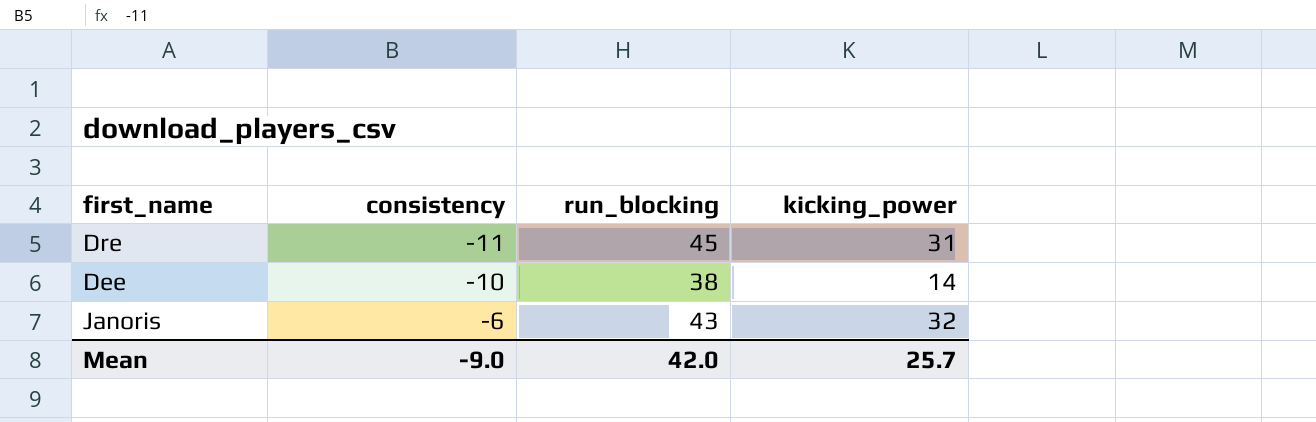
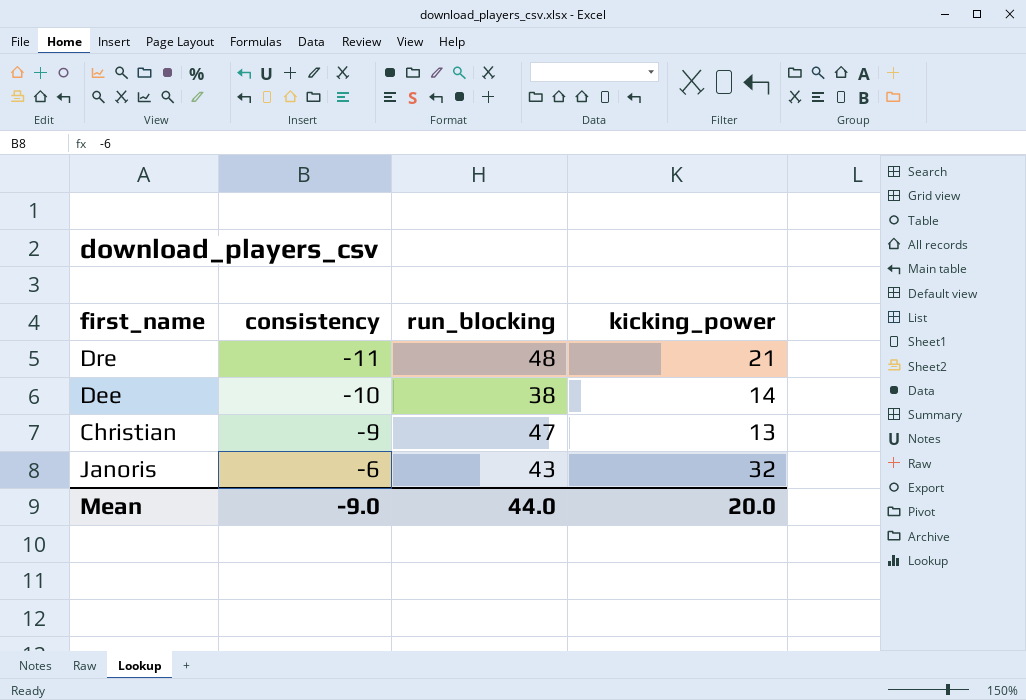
Dre | run_blocking: 45 -> 48
Dre | kicking_power: 31 -> 21
row Christian: none -> -9 | 47 | 13
Mean | run_blocking: 42.0 -> 44.0
Mean | kicking_power: 25.7 -> 20.0

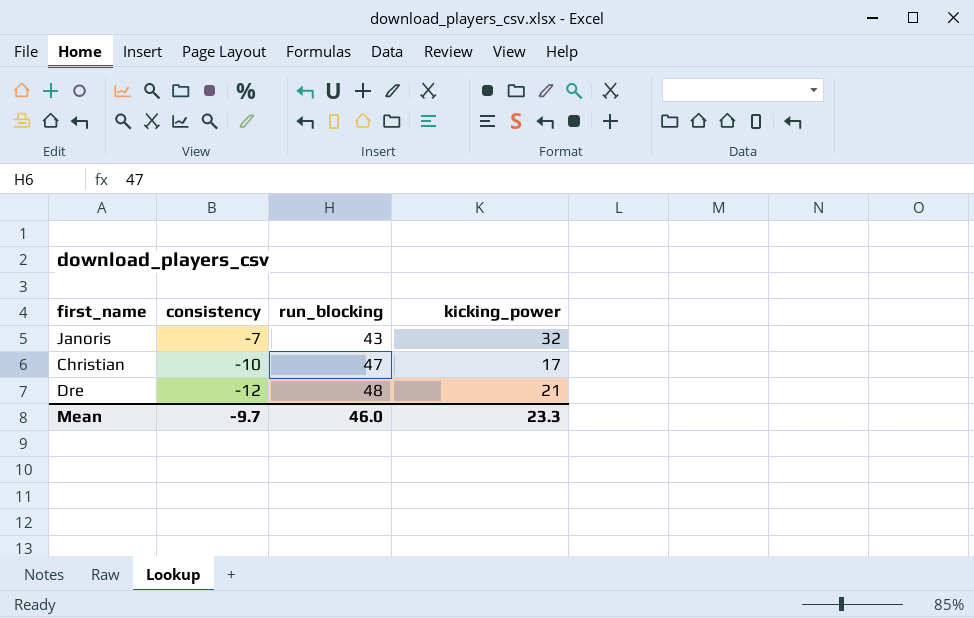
row order: consistency ascending -> consistency descending
row Dee: -10 | 38 | 14 -> none
Janoris | consistency: -6 -> -7
Christian | consistency: -9 -> -10
Christian | kicking_power: 13 -> 17
Dre | consistency: -11 -> -12
Mean | consistency: -9.0 -> -9.7
Mean | run_blocking: 44.0 -> 46.0
Mean | kicking_power: 20.0 -> 23.3

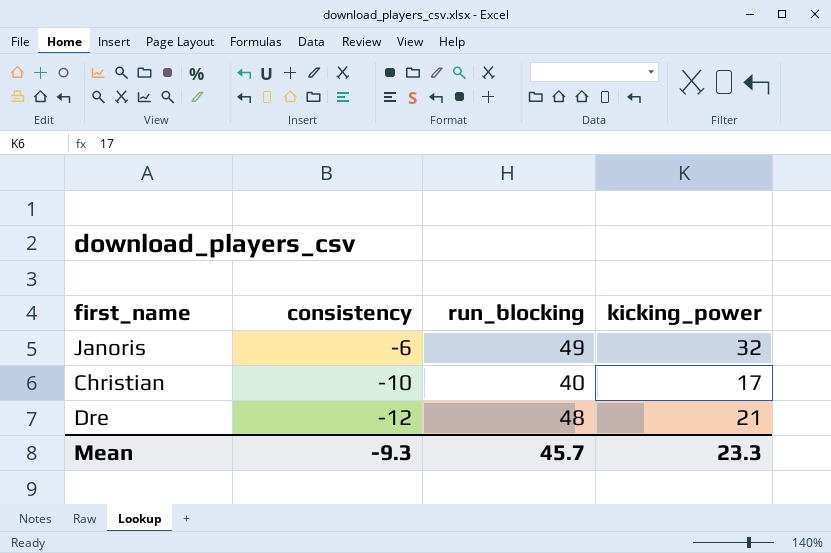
Janoris | consistency: -7 -> -6
Janoris | run_blocking: 43 -> 49
Christian | run_blocking: 47 -> 40
Mean | consistency: -9.7 -> -9.3
Mean | run_blocking: 46.0 -> 45.7

